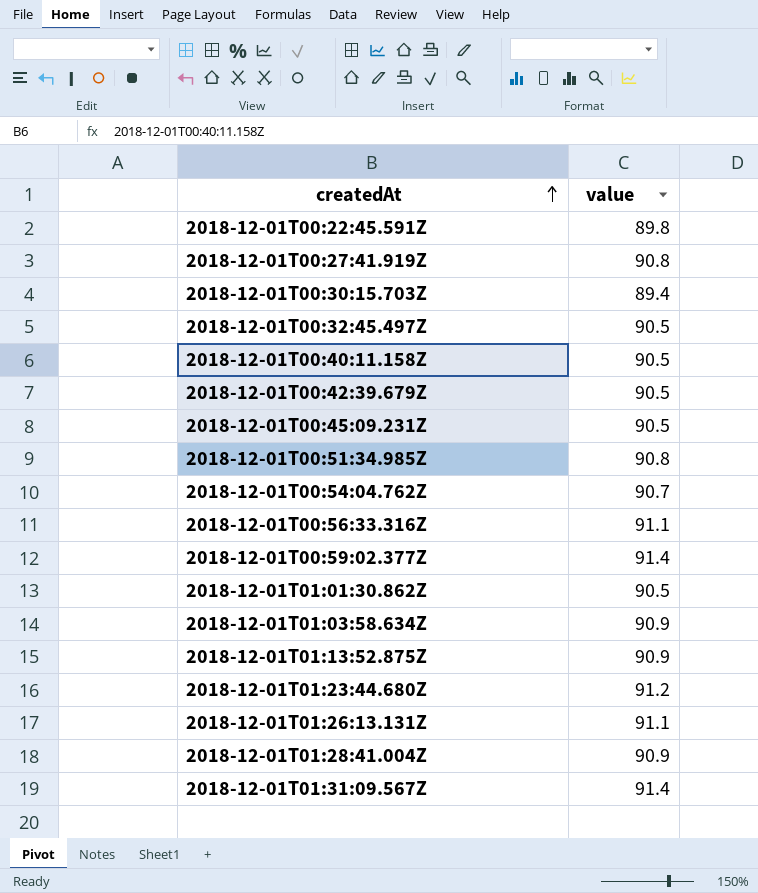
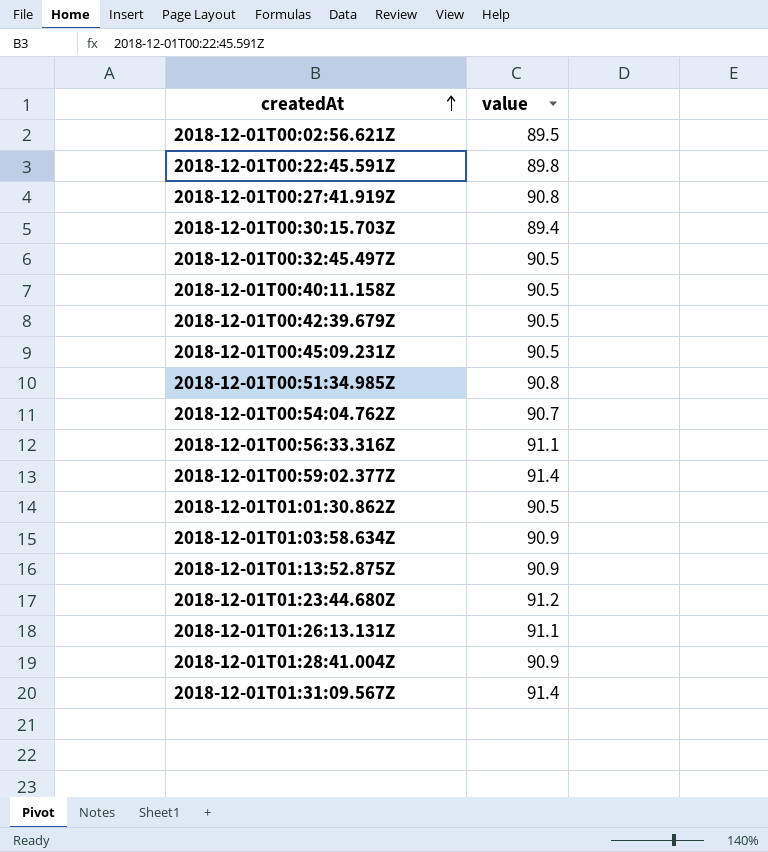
row 2018-12-01T00:02:56.621Z: none -> 89.5

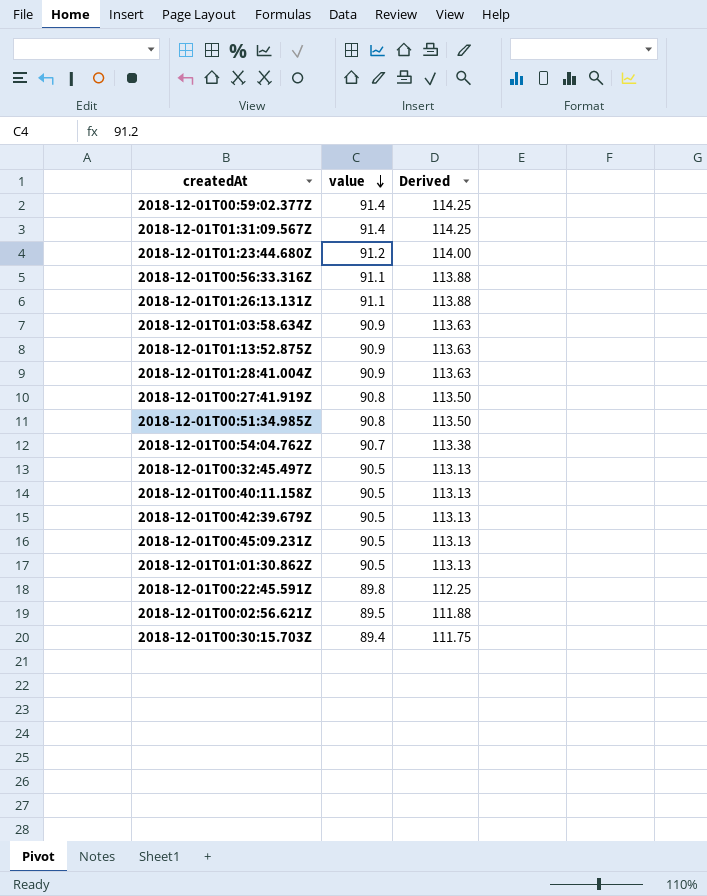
row order: createdAt ascending -> value descending
column Derived | formula: none -> [value] * 1.25

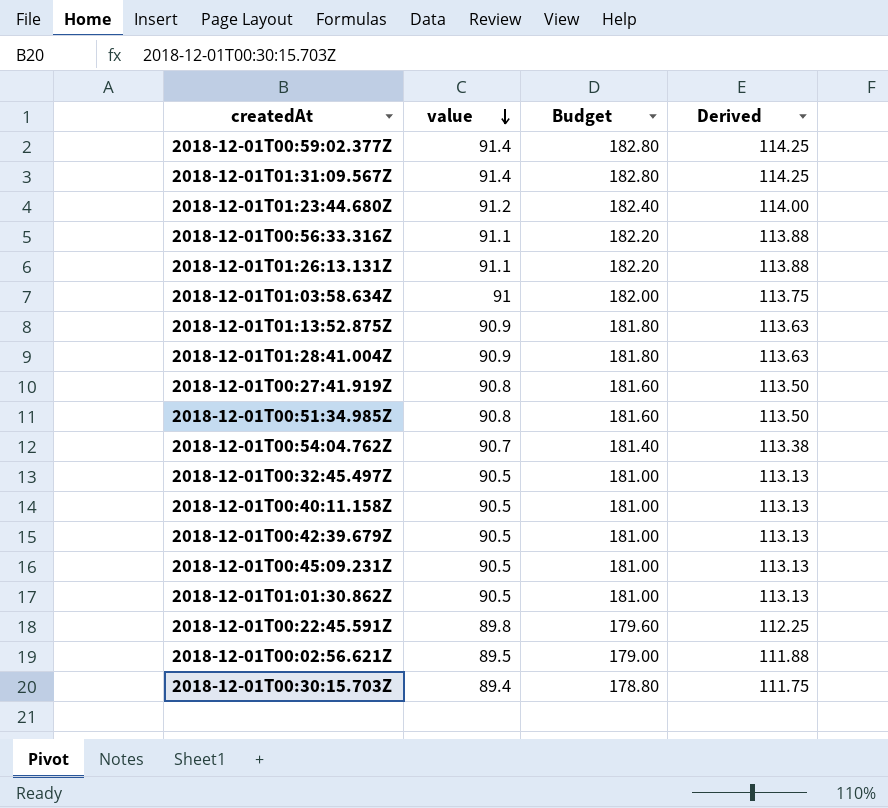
column Budget | formula: none -> [value] * 2
2018-12-01T01:03:58.634Z | value: 90.9 -> 91
2018-12-01T01:03:58.634Z | Derived: 113.63 -> 113.75

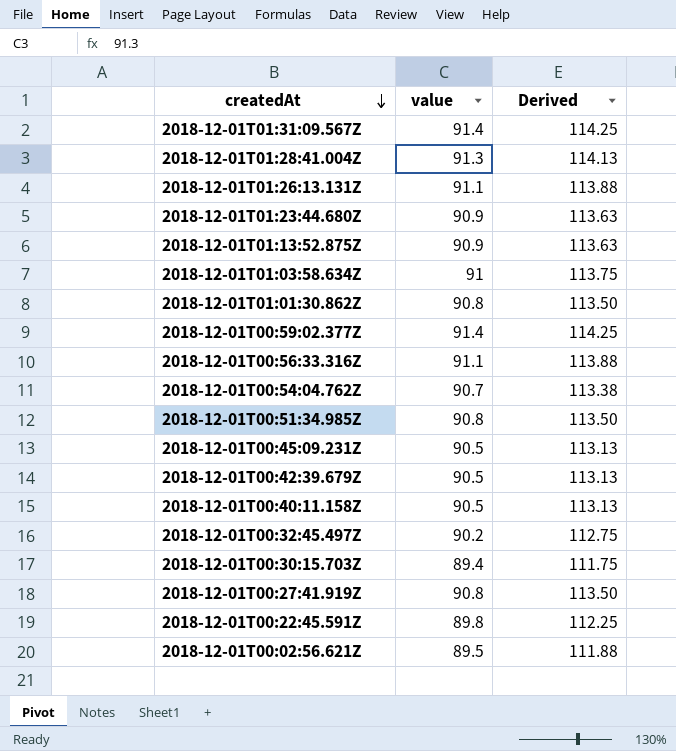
row order: value descending -> createdAt descending
column Budget | formula: [value] * 2 -> none
2018-12-01T01:28:41.004Z | value: 90.9 -> 91.3
2018-12-01T01:28:41.004Z | Derived: 113.63 -> 114.13
2018-12-01T01:23:44.680Z | value: 91.2 -> 90.9
2018-12-01T01:23:44.680Z | Derived: 114.00 -> 113.63
2018-12-01T01:01:30.862Z | value: 90.5 -> 90.8
2018-12-01T01:01:30.862Z | Derived: 113.13 -> 113.50
2018-12-01T00:32:45.497Z | value: 90.5 -> 90.2
2018-12-01T00:32:45.497Z | Derived: 113.13 -> 112.75

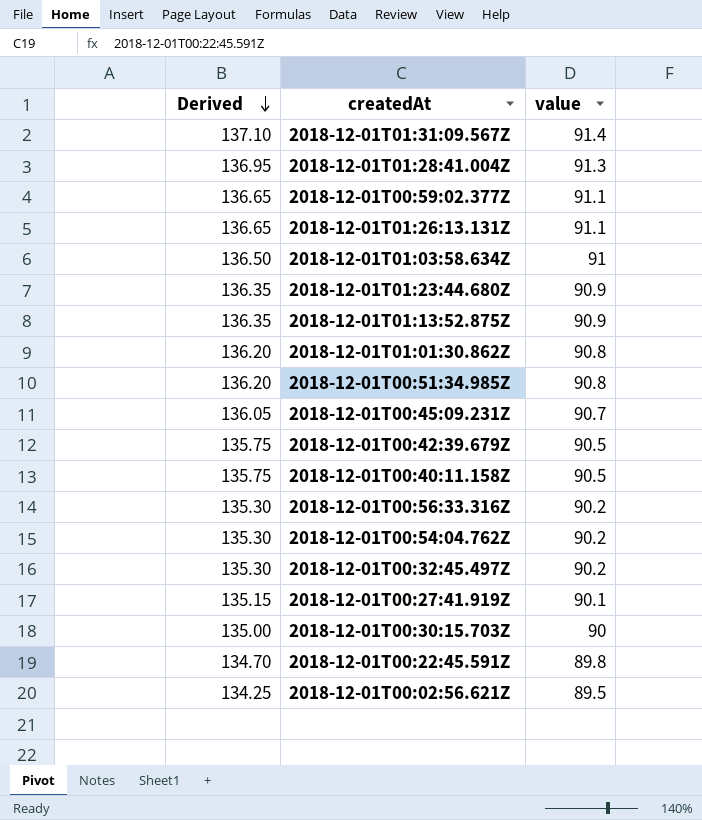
row order: createdAt descending -> Derived descending
column Derived | formula: [value] * 1.25 -> [value] * 1.5
column Derived | position: 3 -> 1
2018-12-01T00:59:02.377Z | value: 91.4 -> 91.1
2018-12-01T00:45:09.231Z | value: 90.5 -> 90.7
2018-12-01T00:56:33.316Z | value: 91.1 -> 90.2
2018-12-01T00:54:04.762Z | value: 90.7 -> 90.2
2018-12-01T00:27:41.919Z | value: 90.8 -> 90.1
2018-12-01T00:30:15.703Z | value: 89.4 -> 90

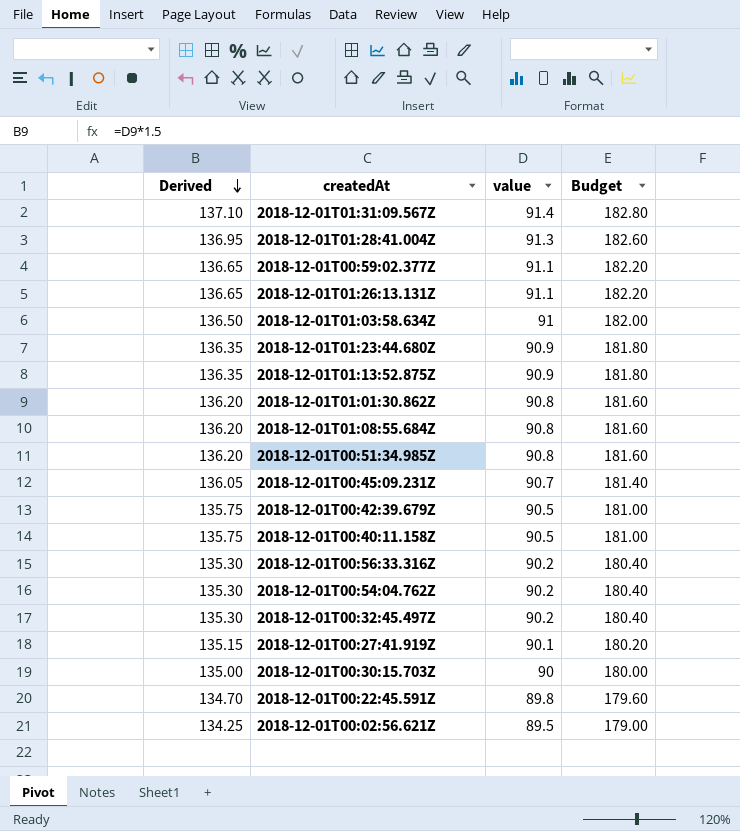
column Budget | formula: none -> [value] * 2
row 2018-12-01T01:08:55.684Z: none -> 136.20 | 90.8 | 181.60

